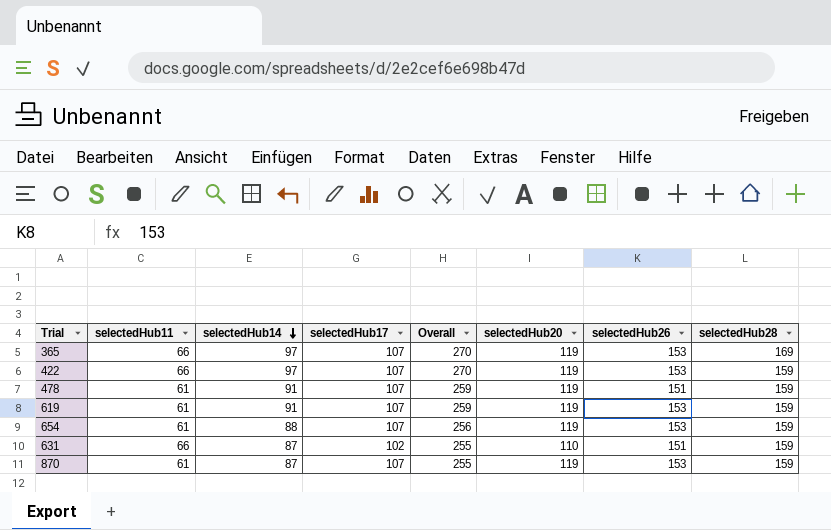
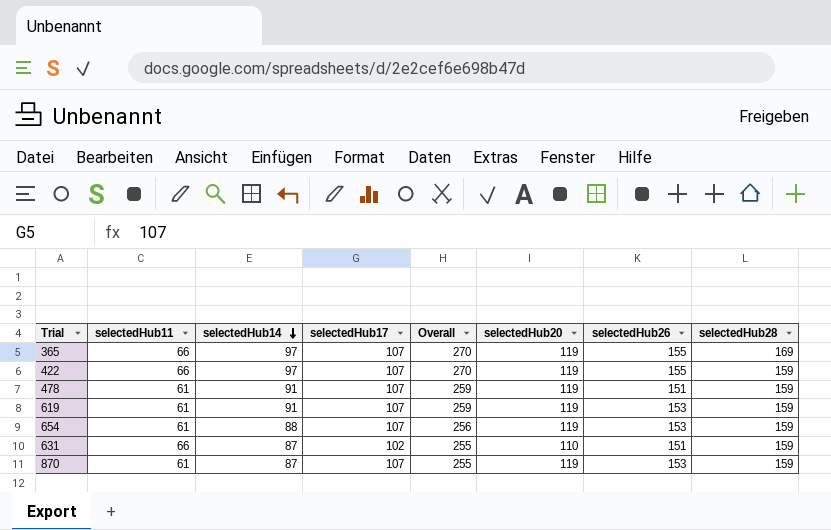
365 | selectedHub26: 153 -> 155
422 | selectedHub26: 153 -> 155

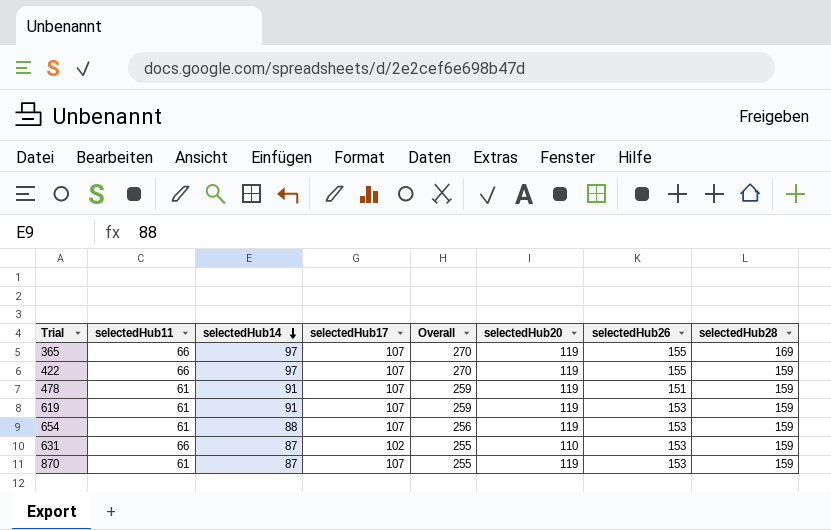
631 | selectedHub26: 151 -> 153

